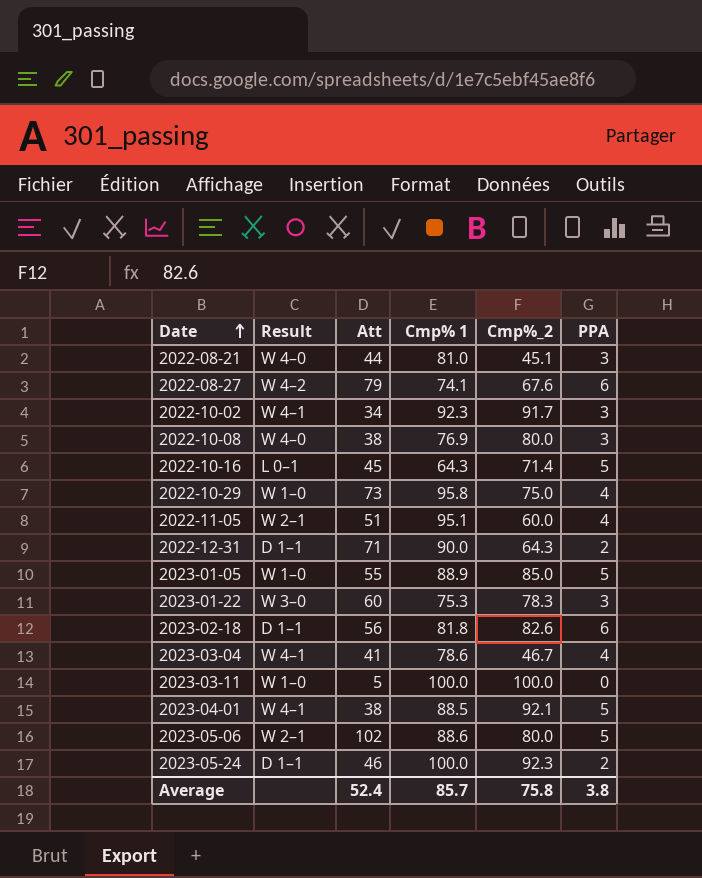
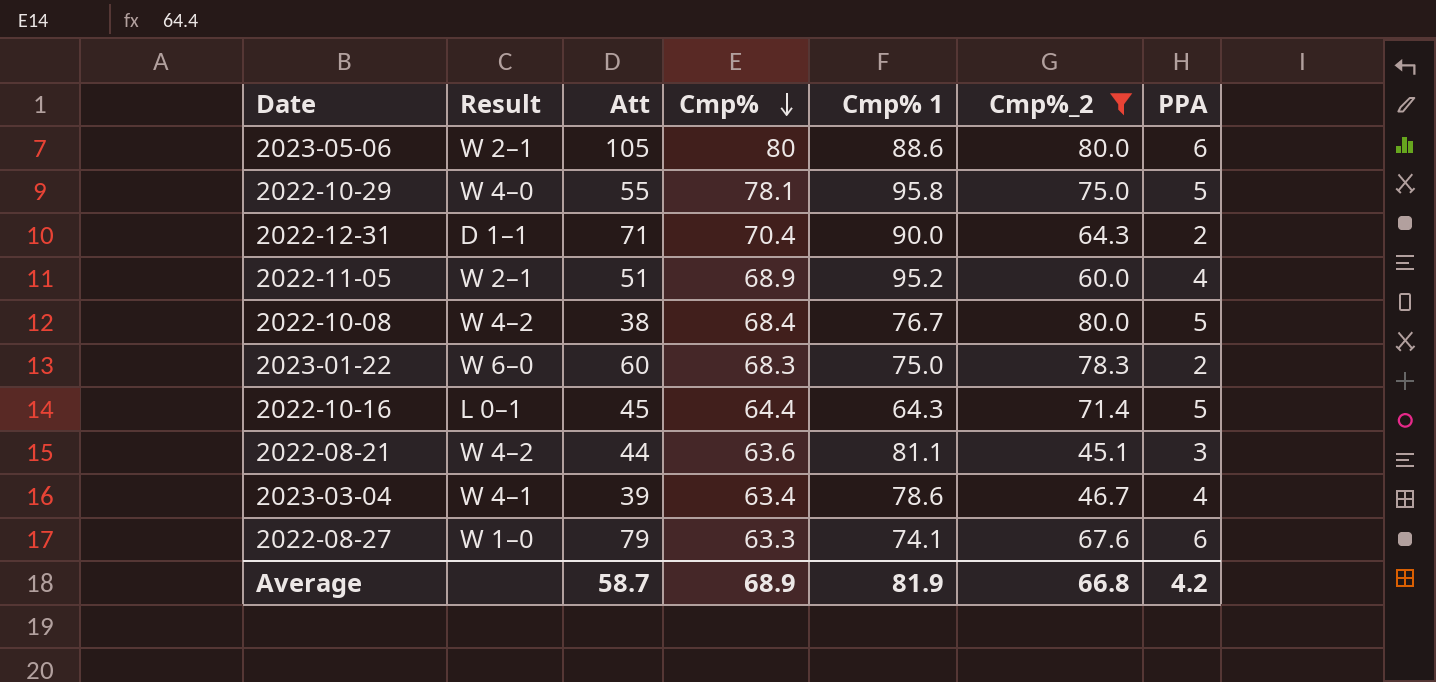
filter: none -> Cmp%_2 <= 80.0
row order: Date ascending -> Cmp% descending
column Cmp% | position: none -> 4
2023-05-06 | Att: 102 -> 105
2023-05-06 | PPA: 5 -> 6
2022-10-29 | Result: W 1–0 -> W 4–0
2022-10-29 | Att: 73 -> 55
2022-10-29 | PPA: 4 -> 5
2022-11-05 | Cmp% 1: 95.1 -> 95.2
2022-10-08 | Result: W 4–0 -> W 4–2
2022-10-08 | Cmp% 1: 76.9 -> 76.7
2022-10-08 | PPA: 3 -> 5
2023-01-22 | Result: W 3–0 -> W 6–0
2023-01-22 | Cmp% 1: 75.3 -> 75.0
2023-01-22 | PPA: 3 -> 2
2022-08-21 | Result: W 4–0 -> W 4–2
2022-08-21 | Cmp% 1: 81.0 -> 81.1
2023-03-04 | Att: 41 -> 39
2022-08-27 | Result: W 4–2 -> W 1–0
Average | Att: 52.4 -> 58.7
Average | Cmp% 1: 85.7 -> 81.9
Average | Cmp%_2: 75.8 -> 66.8
Average | PPA: 3.8 -> 4.2

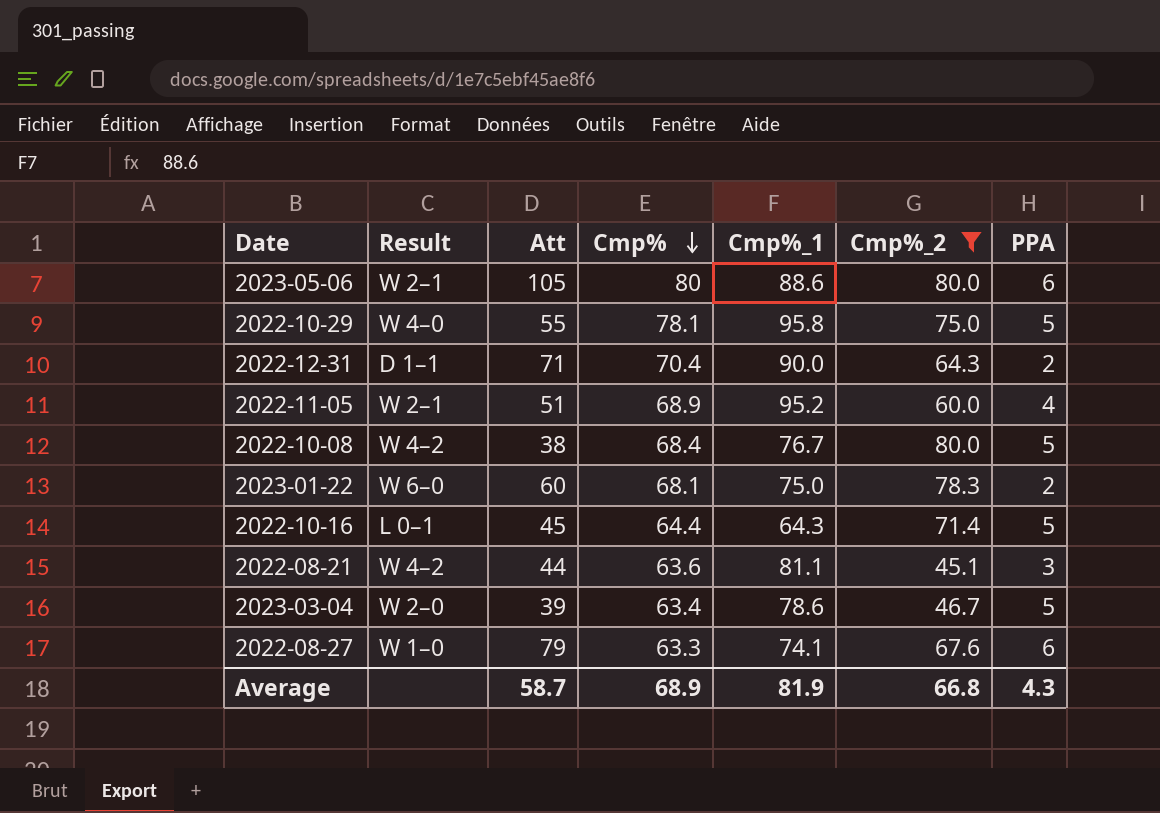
column name: Cmp% 1 -> Cmp%_1
2023-01-22 | Cmp%: 68.3 -> 68.1
2023-03-04 | Result: W 4–1 -> W 2–0
2023-03-04 | PPA: 4 -> 5
Average | PPA: 4.2 -> 4.3

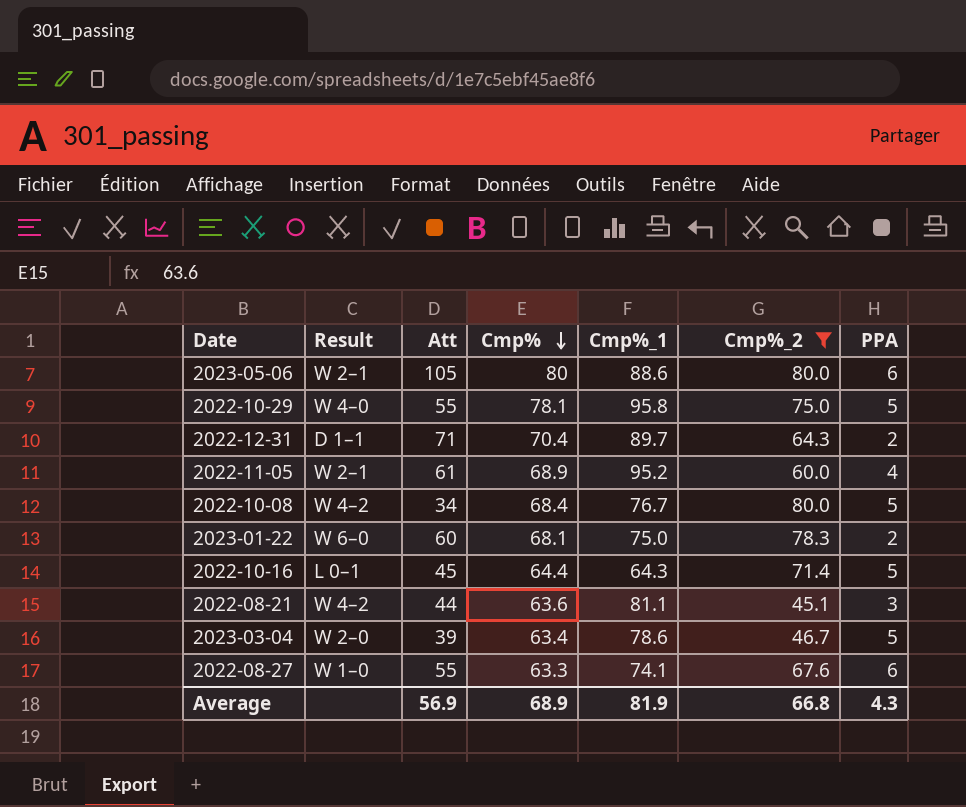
2022-12-31 | Cmp%_1: 90.0 -> 89.7
2022-11-05 | Att: 51 -> 61
2022-10-08 | Att: 38 -> 34
2022-08-27 | Att: 79 -> 55
Average | Att: 58.7 -> 56.9

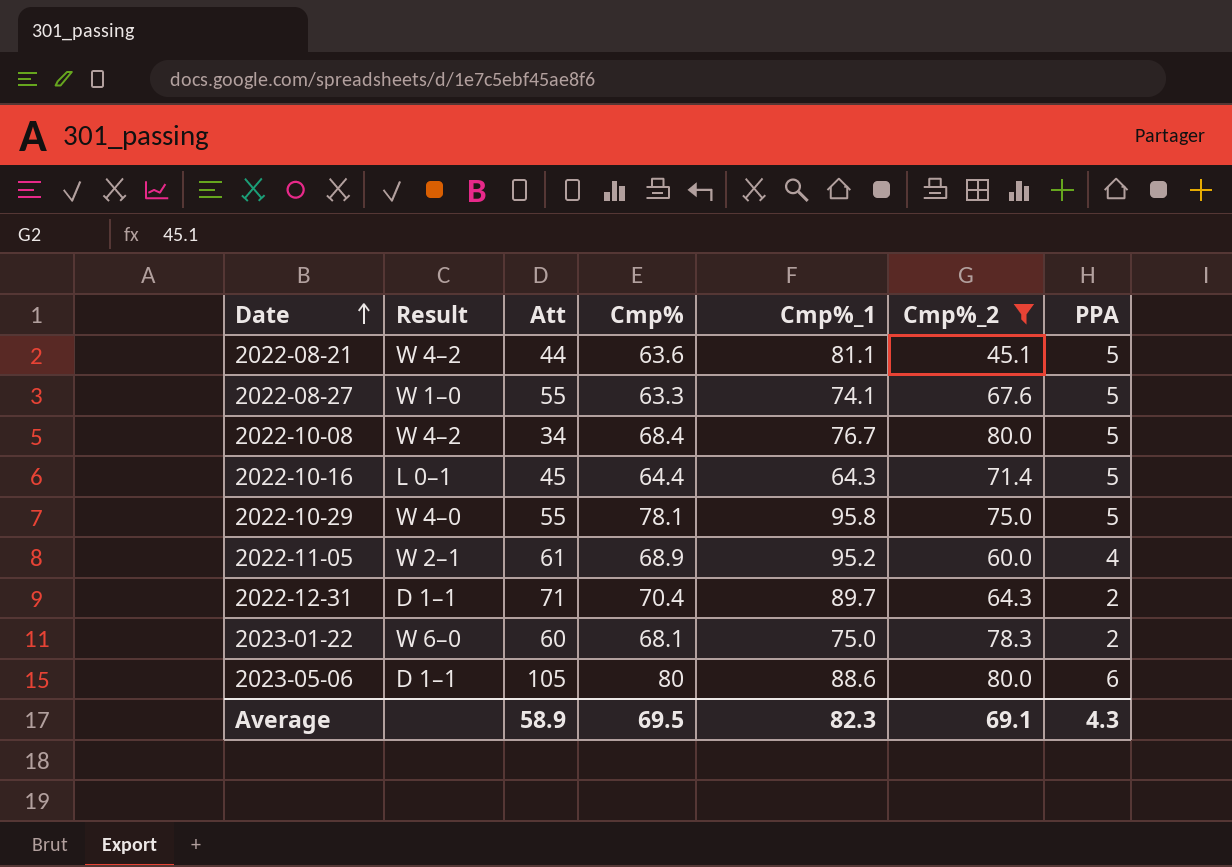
row order: Cmp% descending -> Date ascending
row 2023-03-04: W 2–0 | 39 | 63.4 | 78.6 | 46.7 | 5 -> none
2022-08-21 | PPA: 3 -> 5
2022-08-27 | PPA: 6 -> 5
2023-05-06 | Result: W 2–1 -> D 1–1
Average | Att: 56.9 -> 58.9
Average | Cmp%: 68.9 -> 69.5
Average | Cmp%_1: 81.9 -> 82.3
Average | Cmp%_2: 66.8 -> 69.1

